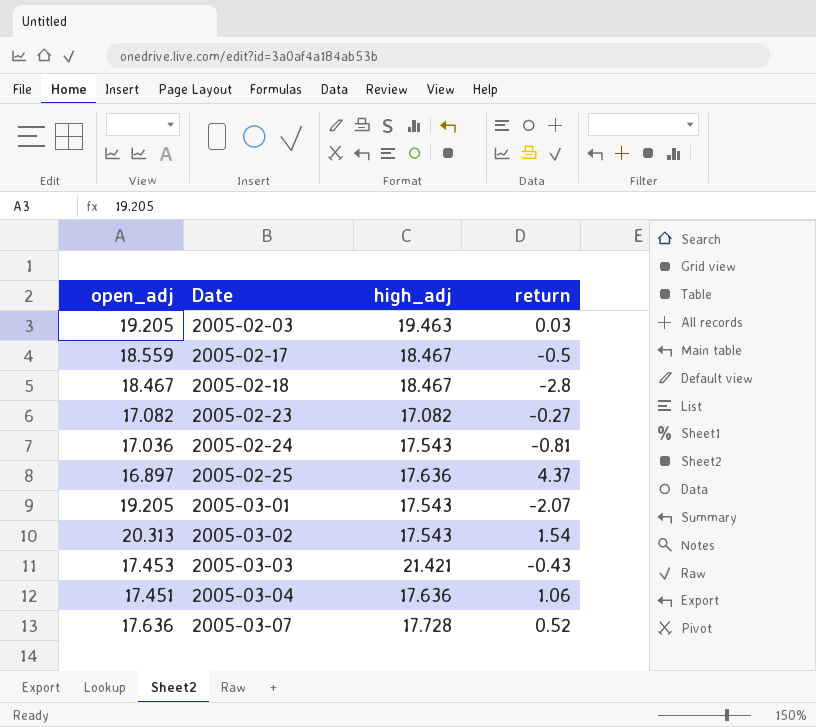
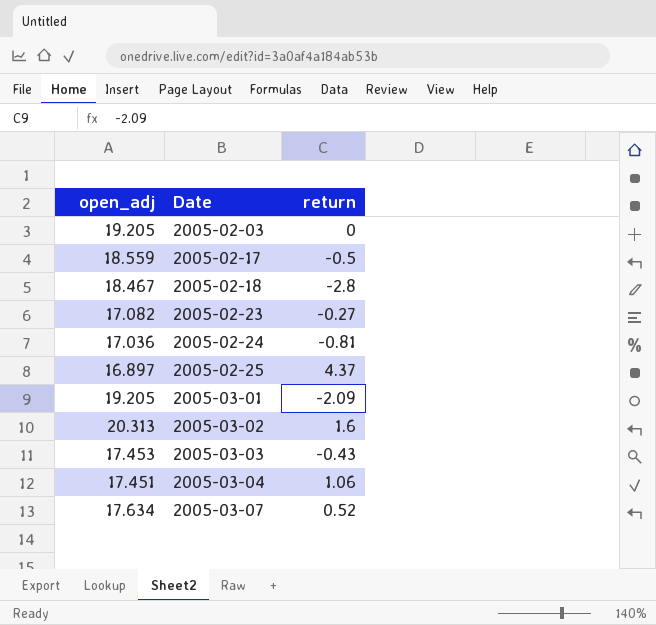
column high_adj | position: 3 -> none
2005-02-03 | return: 0.03 -> 0
2005-03-01 | return: -2.07 -> -2.09
2005-03-02 | return: 1.54 -> 1.6
2005-03-07 | open_adj: 17.636 -> 17.634

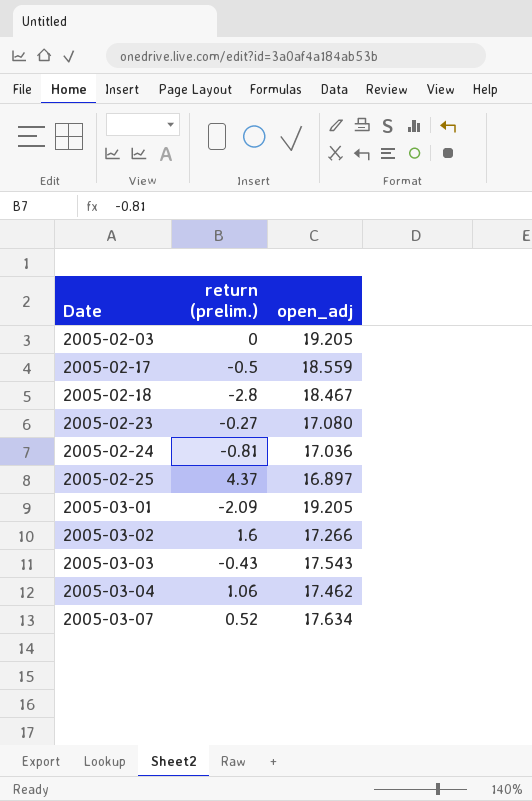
column name: return -> return (prelim.)
column open_adj | position: 1 -> 3
2005-02-23 | open_adj: 17.082 -> 17.080
2005-03-02 | open_adj: 20.313 -> 17.266
2005-03-03 | open_adj: 17.453 -> 17.543
2005-03-04 | open_adj: 17.451 -> 17.462

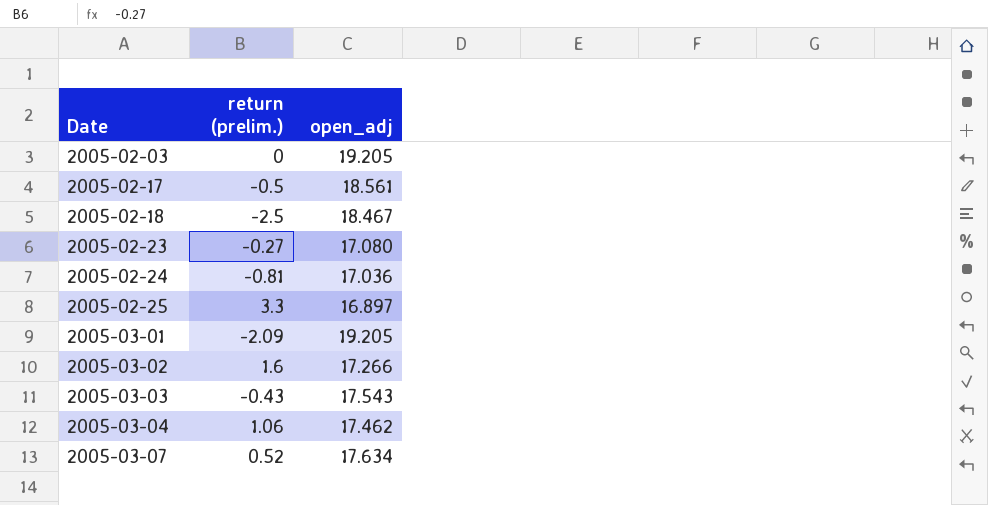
2005-02-17 | open_adj: 18.559 -> 18.561
2005-02-18 | return (prelim.): -2.8 -> -2.5
2005-02-25 | return (prelim.): 4.37 -> 3.3

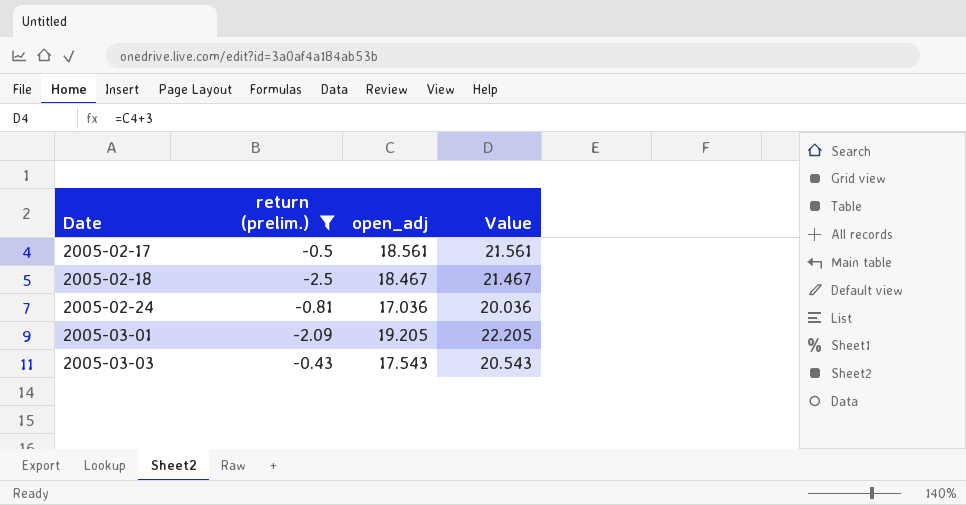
filter: none -> return (prelim.) <= -0.43
column Value | formula: none -> [open_adj] + 3

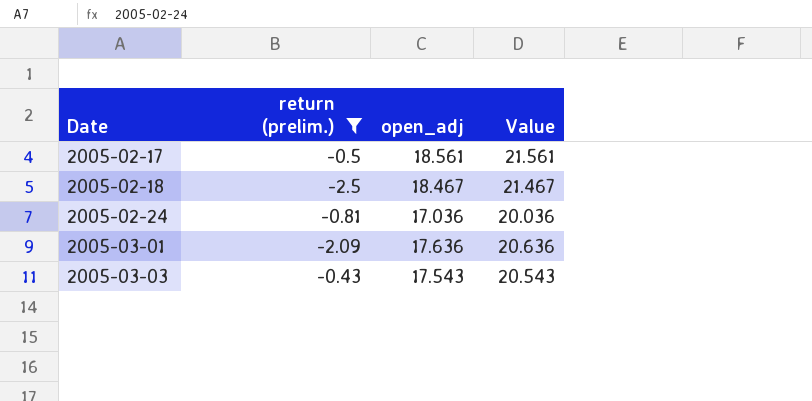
2005-03-01 | open_adj: 19.205 -> 17.636
2005-03-01 | Value: 22.205 -> 20.636

